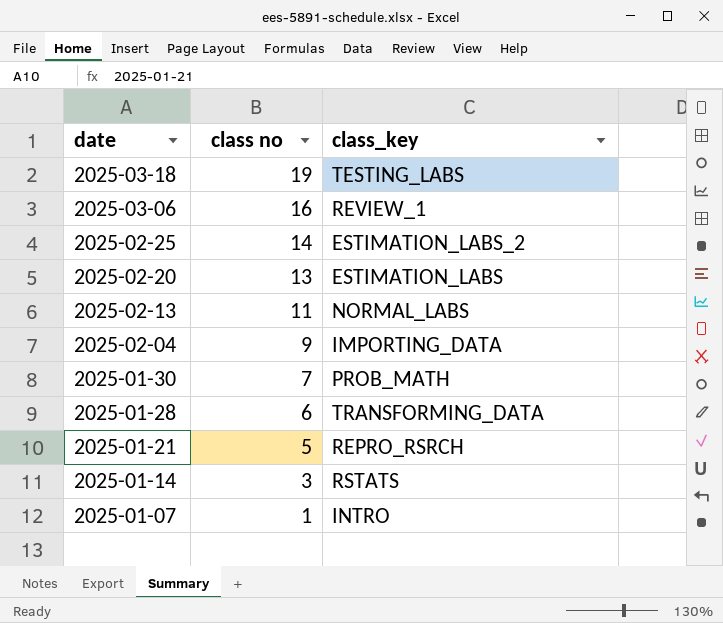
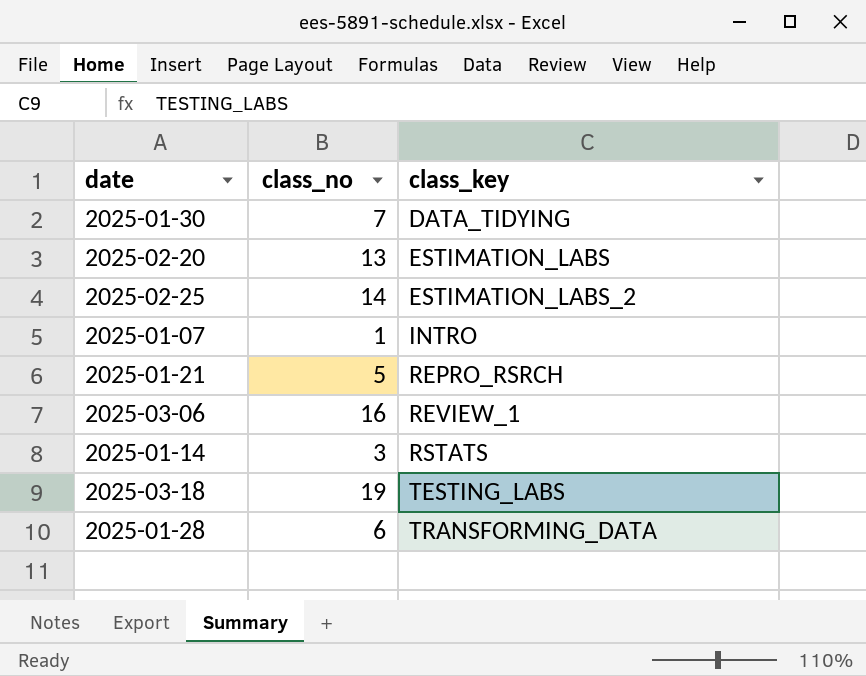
row order: date descending -> class_key ascending
column name: class no -> class_no
row 2025-02-13: 11 | NORMAL_LABS -> none
row 2025-02-04: 9 | IMPORTING_DATA -> none
2025-01-30 | class_key: PROB_MATH -> DATA_TIDYING

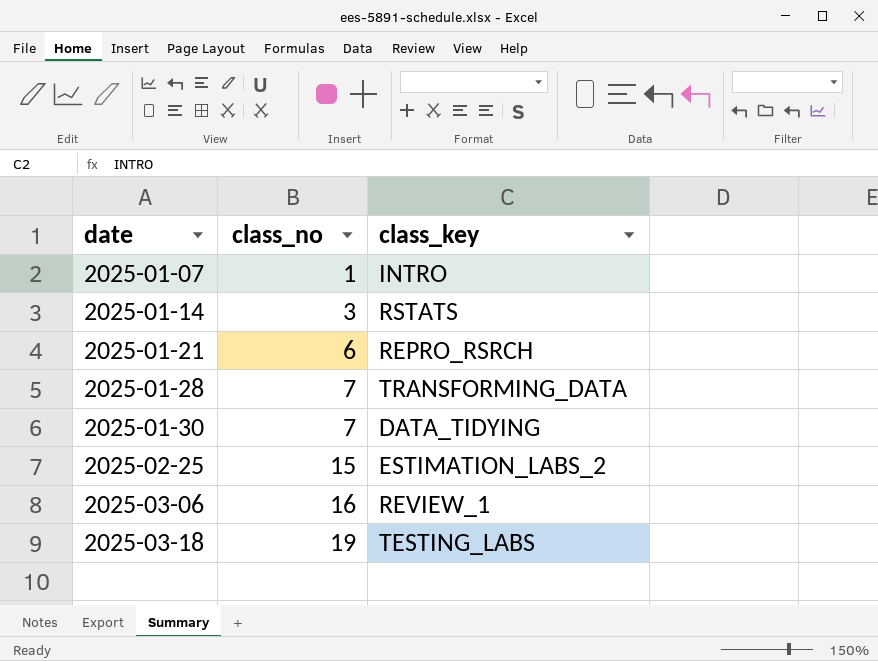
row order: class_key ascending -> date ascending
row 2025-02-20: 13 | ESTIMATION_LABS -> none
2025-01-21 | class_no: 5 -> 6
2025-01-28 | class_no: 6 -> 7
2025-02-25 | class_no: 14 -> 15

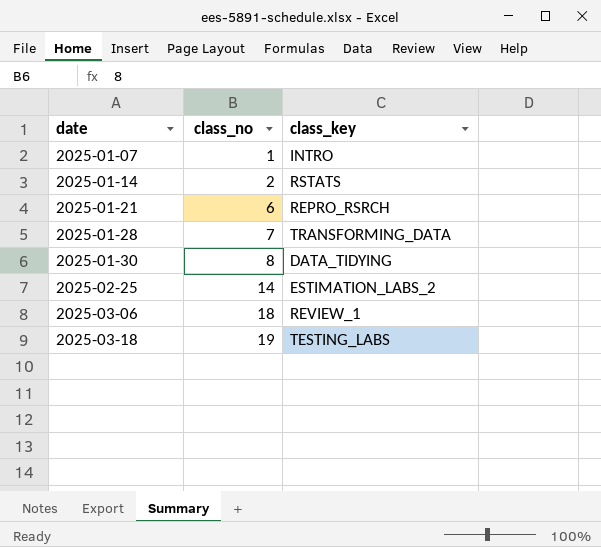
2025-01-14 | class_no: 3 -> 2
2025-01-30 | class_no: 7 -> 8
2025-02-25 | class_no: 15 -> 14
2025-03-06 | class_no: 16 -> 18

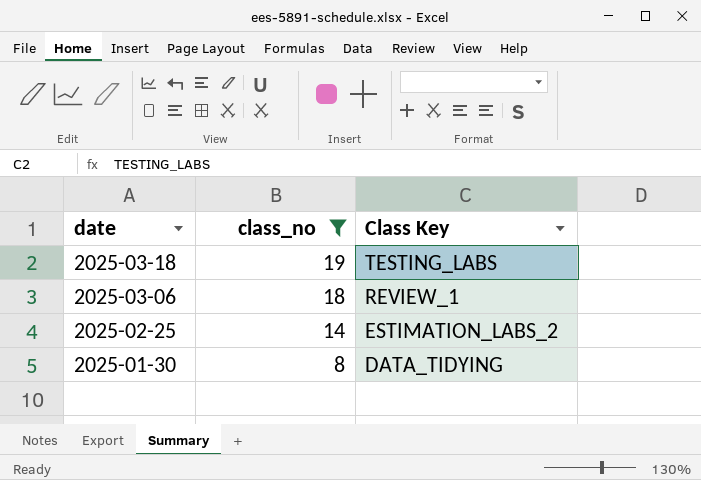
filter: none -> class_no >= 8
row order: date ascending -> date descending
column name: class_key -> Class Key

